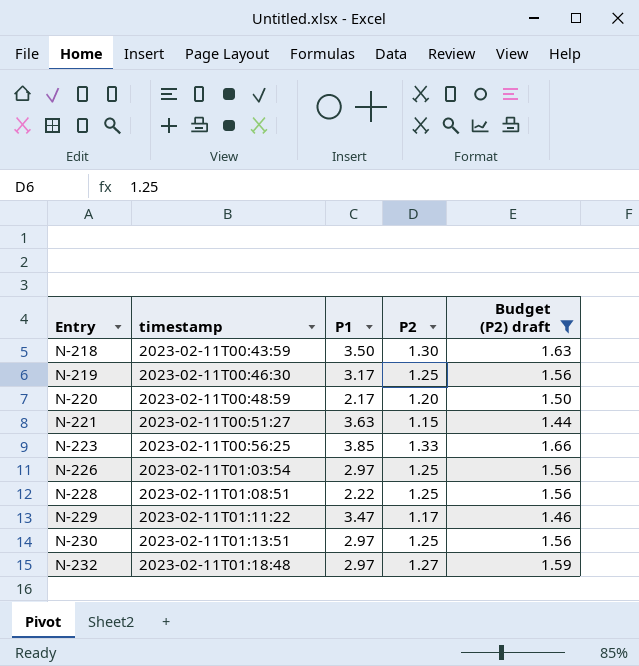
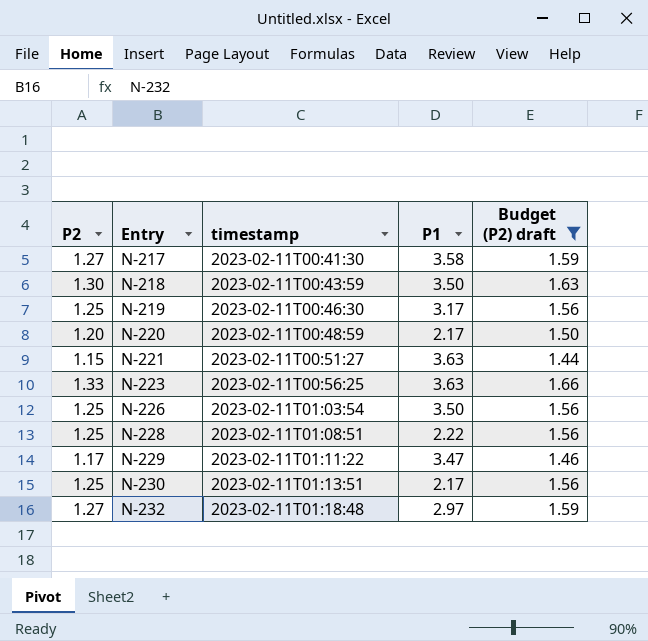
column P2 | position: 4 -> 1
row N-217: none -> 1.27 | 2023-02-11T00:41:30 | 3.58 | 1.59
N-223 | P1: 3.85 -> 3.63
N-226 | P1: 2.97 -> 3.50
N-230 | P1: 2.97 -> 2.17

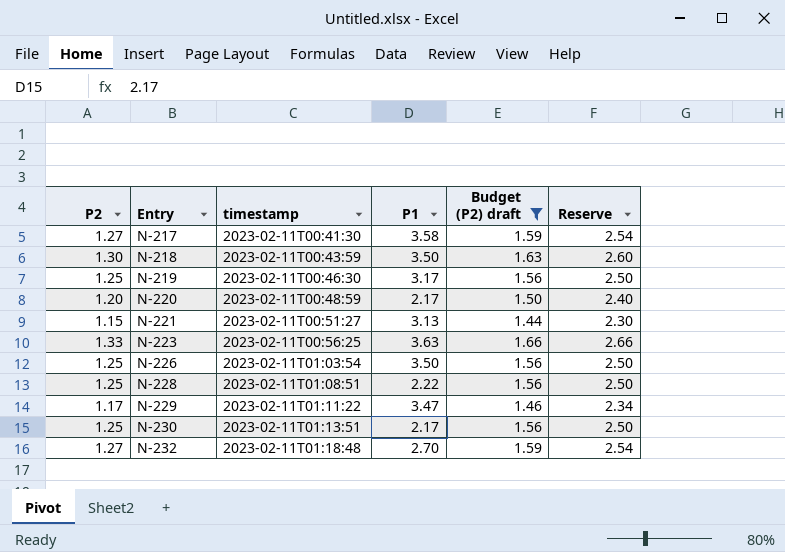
column Reserve | formula: none -> [P2] * 2
N-221 | P1: 3.63 -> 3.13
N-232 | P1: 2.97 -> 2.70

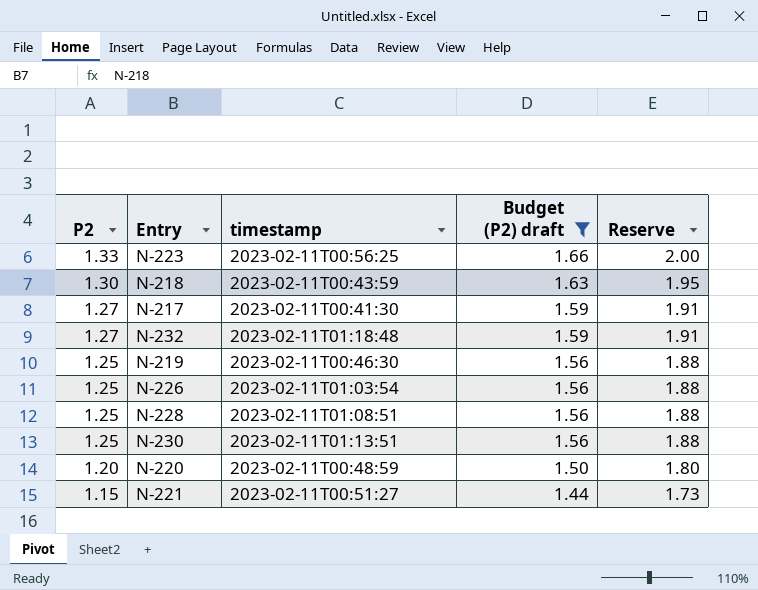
row order: Entry ascending -> P2 descending
column P1 | position: 4 -> none
column Reserve | formula: [P2] * 2 -> [P2] * 1.5
row N-229: 1.17 | 2023-02-11T01:11:22 | 3.47 | 1.46 | 2.34 -> none

